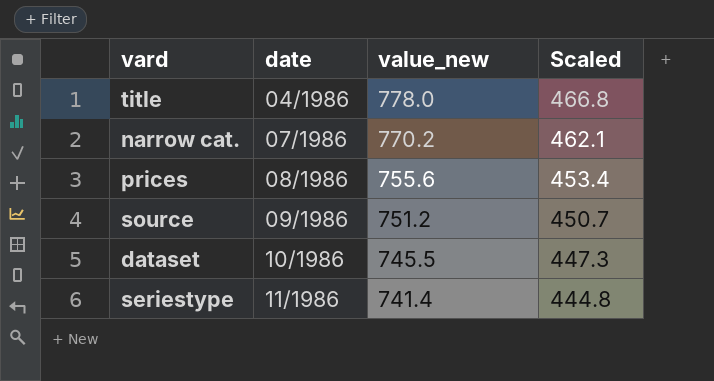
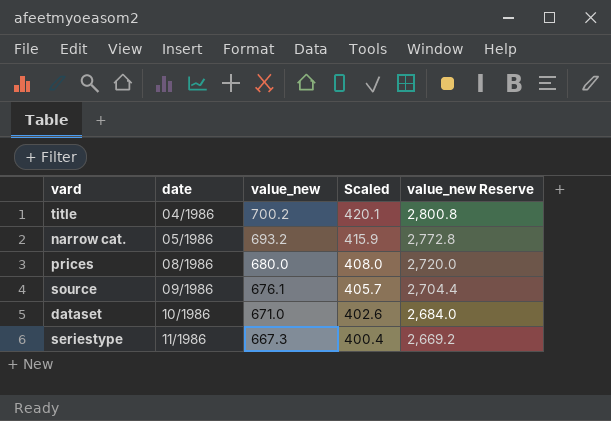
column value_new Reserve | formula: none -> [value_new] * 4
title | value_new: 778.0 -> 700.2
title | Scaled: 466.8 -> 420.1
narrow cat. | date: 07/1986 -> 05/1986
narrow cat. | value_new: 770.2 -> 693.2
narrow cat. | Scaled: 462.1 -> 415.9
prices | value_new: 755.6 -> 680.0
prices | Scaled: 453.4 -> 408.0
source | value_new: 751.2 -> 676.1
source | Scaled: 450.7 -> 405.7
dataset | value_new: 745.5 -> 671.0
dataset | Scaled: 447.3 -> 402.6
seriestype | value_new: 741.4 -> 667.3
seriestype | Scaled: 444.8 -> 400.4

